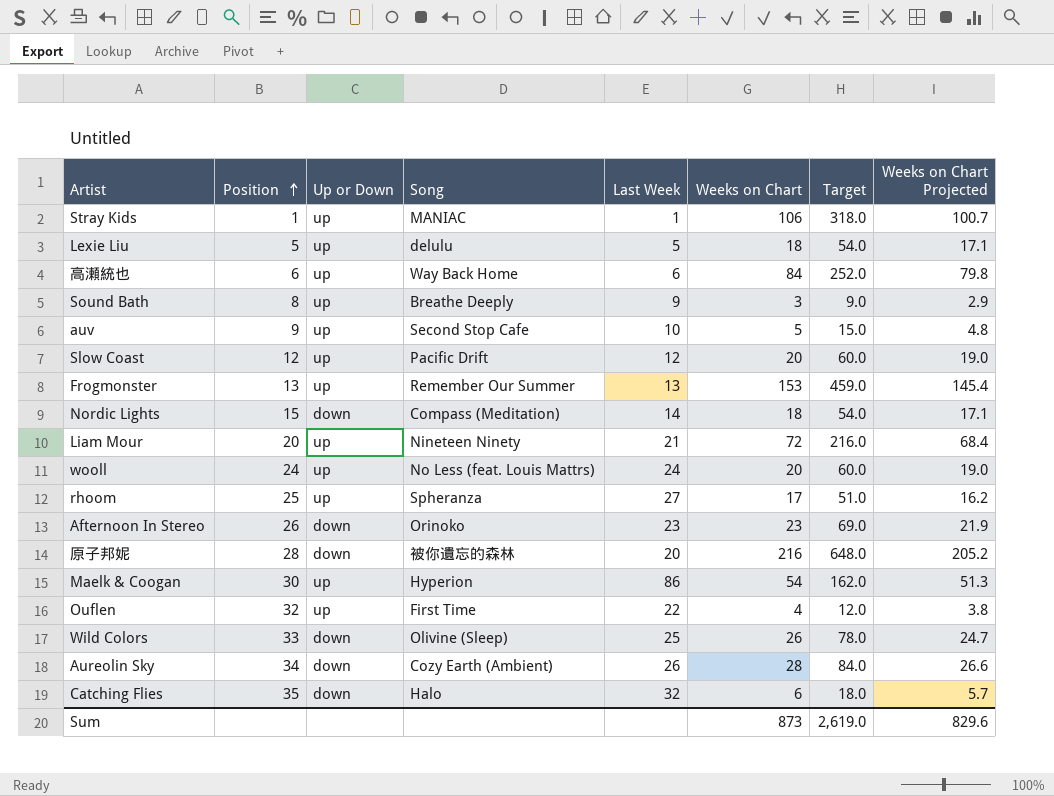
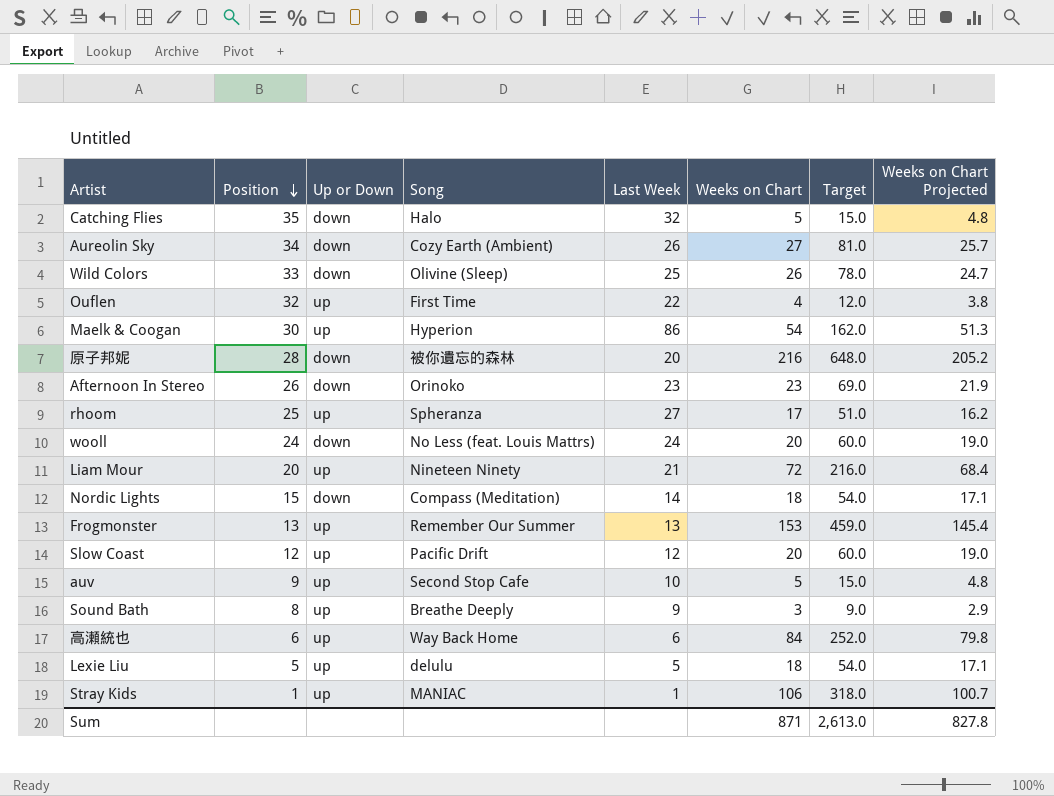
row order: Position ascending -> Position descending
Catching Flies | Weeks on Chart: 6 -> 5
Catching Flies | Target: 18.0 -> 15.0
Catching Flies | Weeks on Chart Projected: 5.7 -> 4.8
Aureolin Sky | Weeks on Chart: 28 -> 27
Aureolin Sky | Target: 84.0 -> 81.0
Aureolin Sky | Weeks on Chart Projected: 26.6 -> 25.7
wooll | Up or Down: up -> down
Sum | Weeks on Chart: 873 -> 871
Sum | Target: 2,619.0 -> 2,613.0
Sum | Weeks on Chart Projected: 829.6 -> 827.8

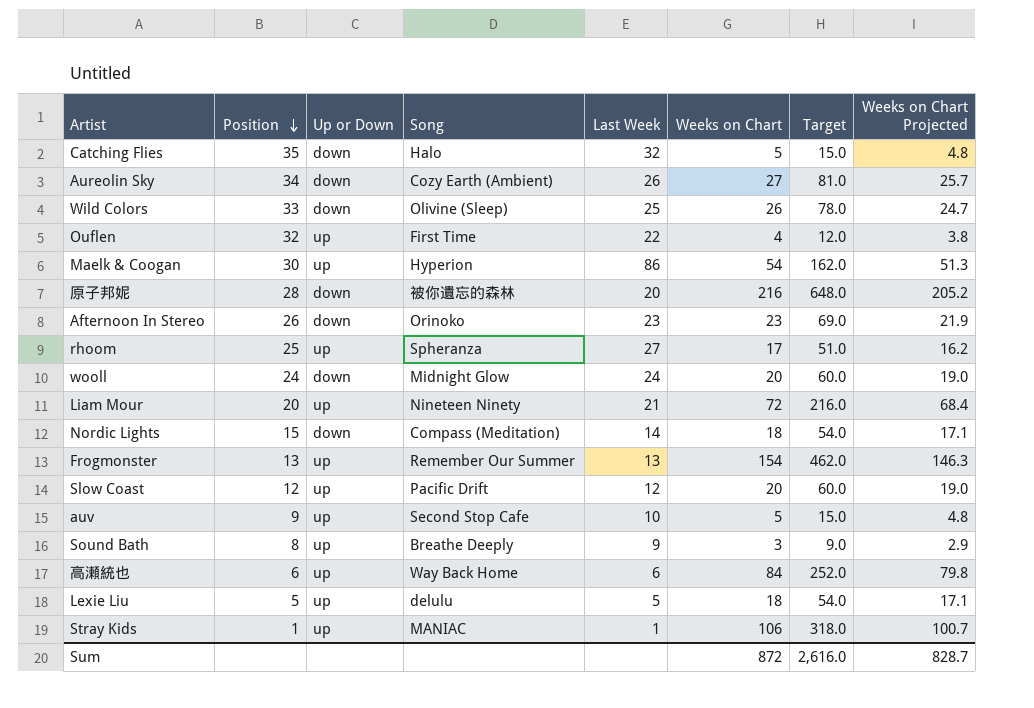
wooll | Song: No Less (feat. Louis Mattrs) -> Midnight Glow
Frogmonster | Weeks on Chart: 153 -> 154
Frogmonster | Target: 459.0 -> 462.0
Frogmonster | Weeks on Chart Projected: 145.4 -> 146.3
Sum | Weeks on Chart: 871 -> 872
Sum | Target: 2,613.0 -> 2,616.0
Sum | Weeks on Chart Projected: 827.8 -> 828.7

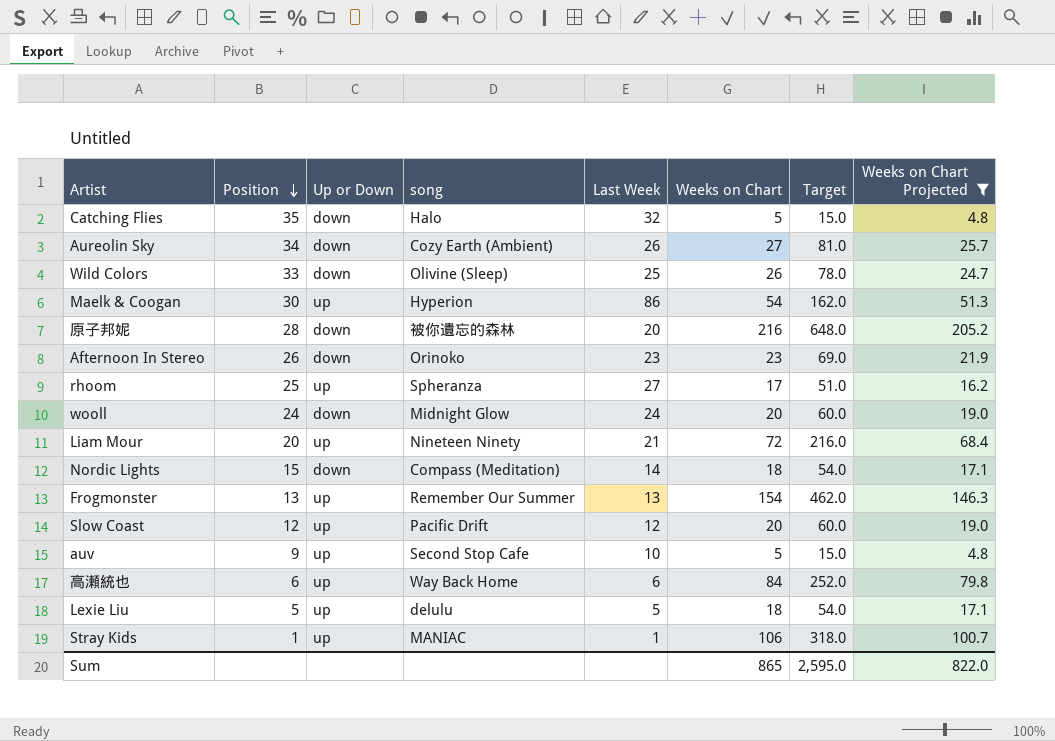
filter: none -> Weeks on Chart Projected >= 4.8
column name: Song -> song
Sum | Weeks on Chart: 872 -> 865
Sum | Target: 2,616.0 -> 2,595.0
Sum | Weeks on Chart Projected: 828.7 -> 822.0

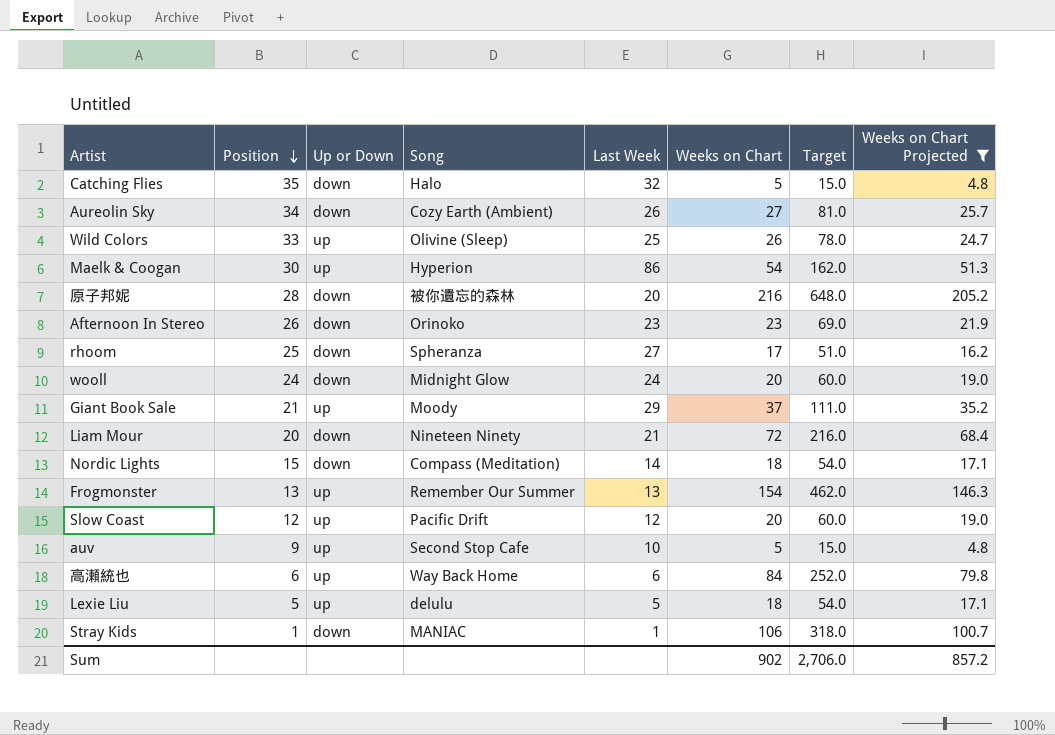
column name: song -> Song
Wild Colors | Up or Down: down -> up
rhoom | Up or Down: up -> down
row Giant Book Sale: none -> 21 | up | Moody | 29 | 37 | 111.0 | 35.2
Liam Mour | Up or Down: up -> down
Stray Kids | Up or Down: up -> down
Sum | Weeks on Chart: 865 -> 902
Sum | Target: 2,595.0 -> 2,706.0
Sum | Weeks on Chart Projected: 822.0 -> 857.2

